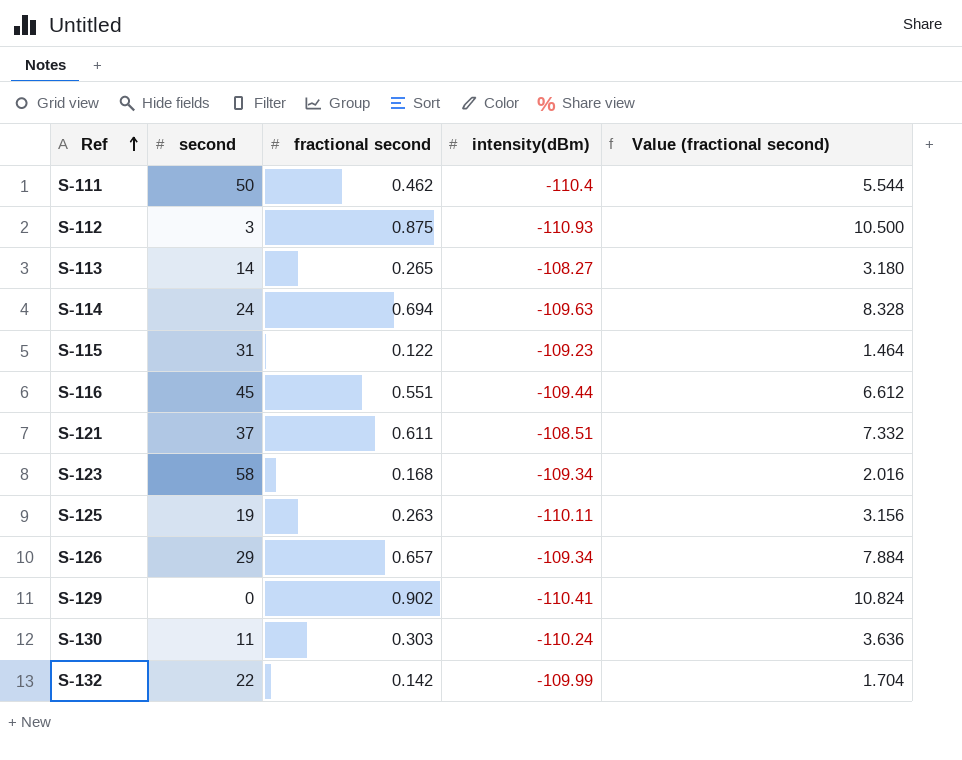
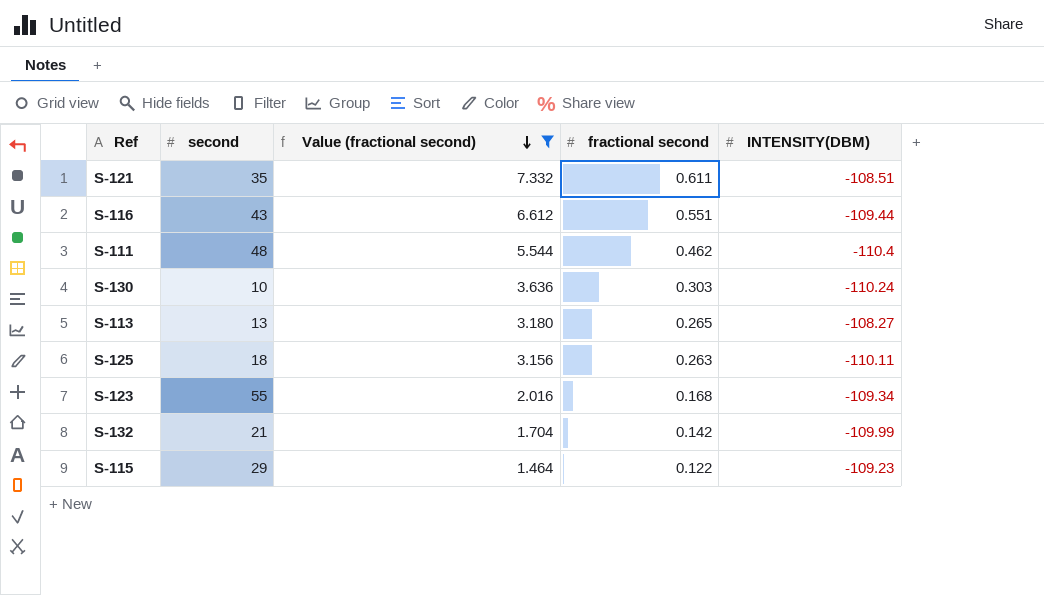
filter: none -> Value (fractional second) <= 7.332
row order: Ref ascending -> Value (fractional second) descending
column Value (fractional second) | position: 5 -> 3
column name: intensity(dBm) -> INTENSITY(DBM)
S-121 | second: 37 -> 35
S-116 | second: 45 -> 43
S-111 | second: 50 -> 48
S-130 | second: 11 -> 10
S-113 | second: 14 -> 13
S-125 | second: 19 -> 18
S-123 | second: 58 -> 55
S-132 | second: 22 -> 21
S-115 | second: 31 -> 29

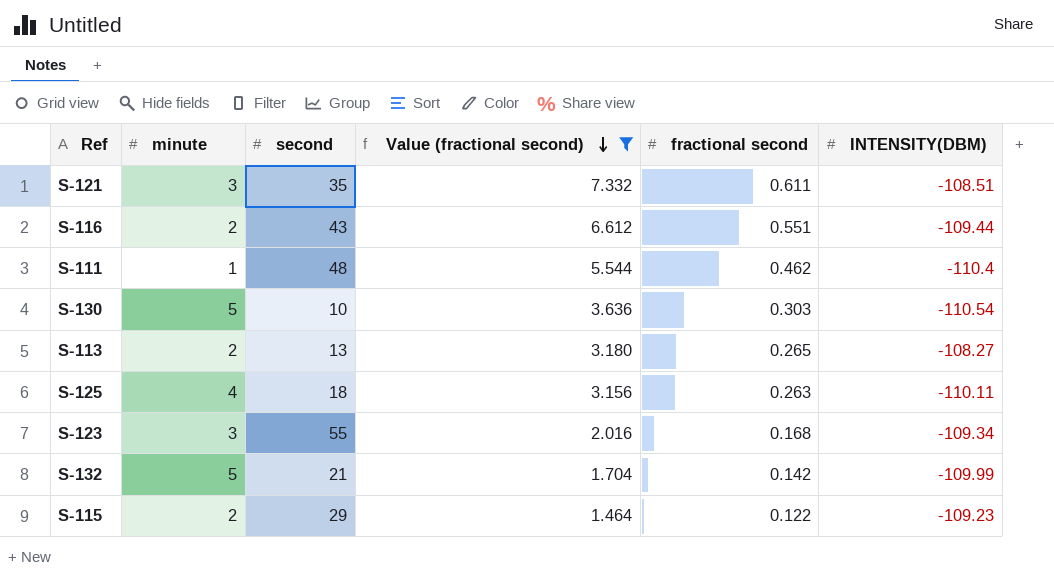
column minute | position: none -> 2
S-130 | INTENSITY(DBM): -110.24 -> -110.54

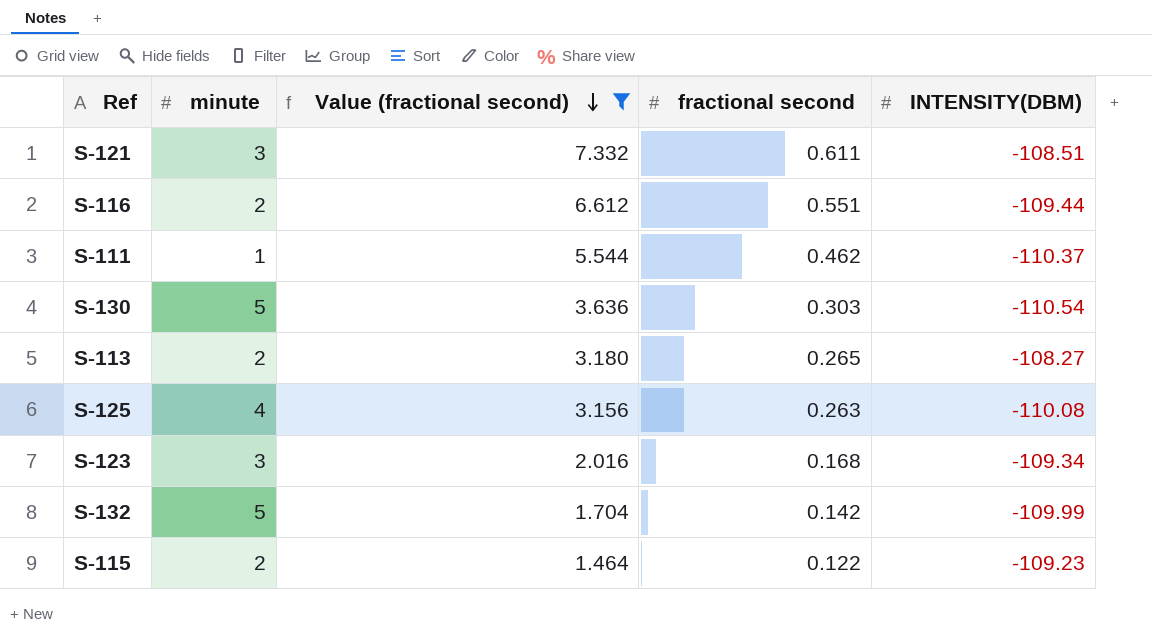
column second | position: 3 -> none
S-111 | INTENSITY(DBM): -110.4 -> -110.37
S-125 | INTENSITY(DBM): -110.11 -> -110.08

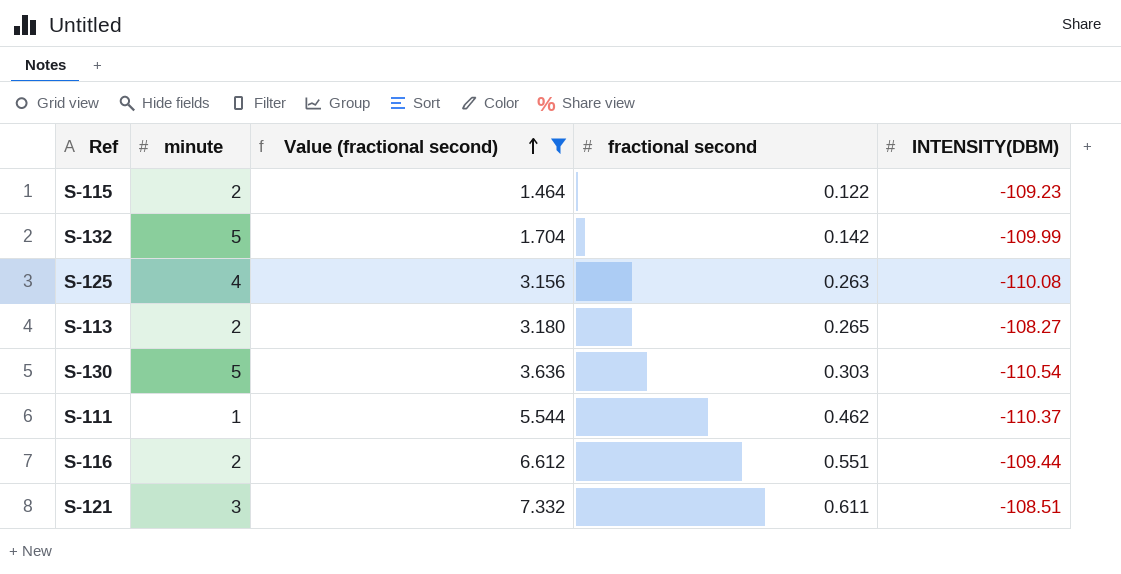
row order: Value (fractional second) descending -> Value (fractional second) ascending
row S-123: 3 | 2.016 | 0.168 | -109.34 -> none

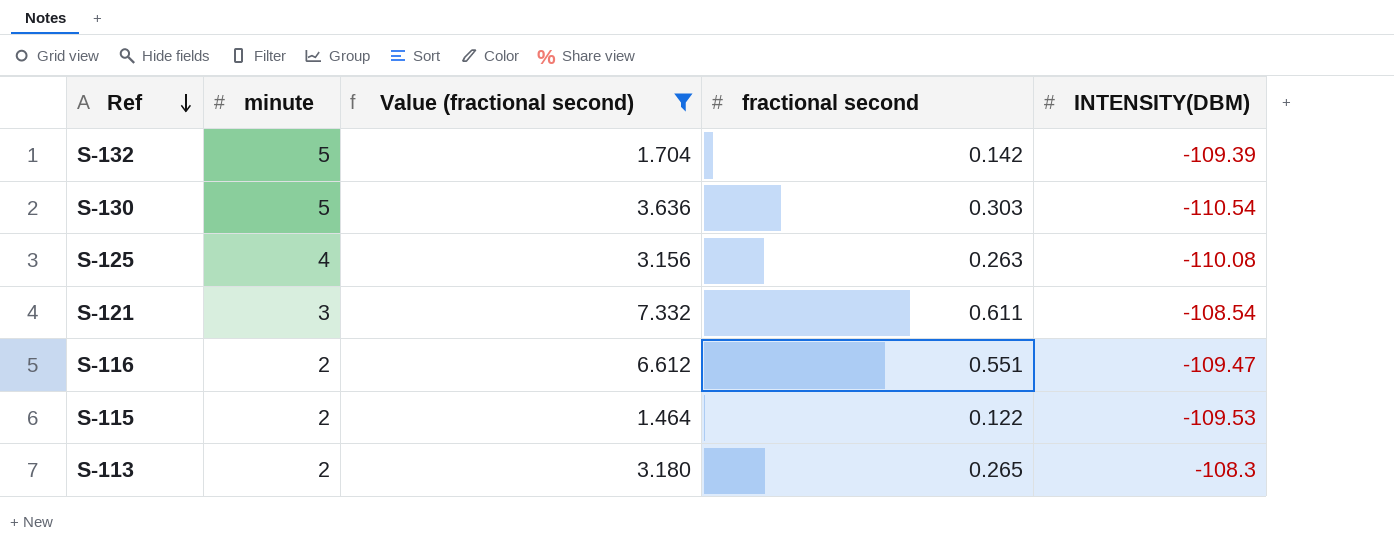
row order: Value (fractional second) ascending -> Ref descending
row S-111: 1 | 5.544 | 0.462 | -110.37 -> none
S-132 | INTENSITY(DBM): -109.99 -> -109.39
S-121 | INTENSITY(DBM): -108.51 -> -108.54
S-116 | INTENSITY(DBM): -109.44 -> -109.47
S-115 | INTENSITY(DBM): -109.23 -> -109.53
S-113 | INTENSITY(DBM): -108.27 -> -108.3

